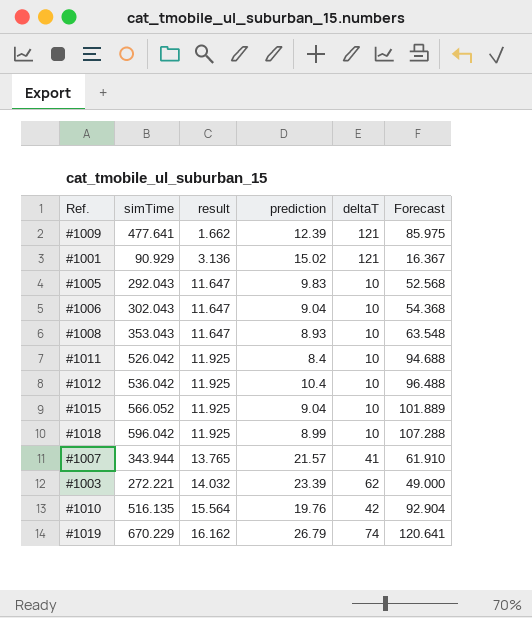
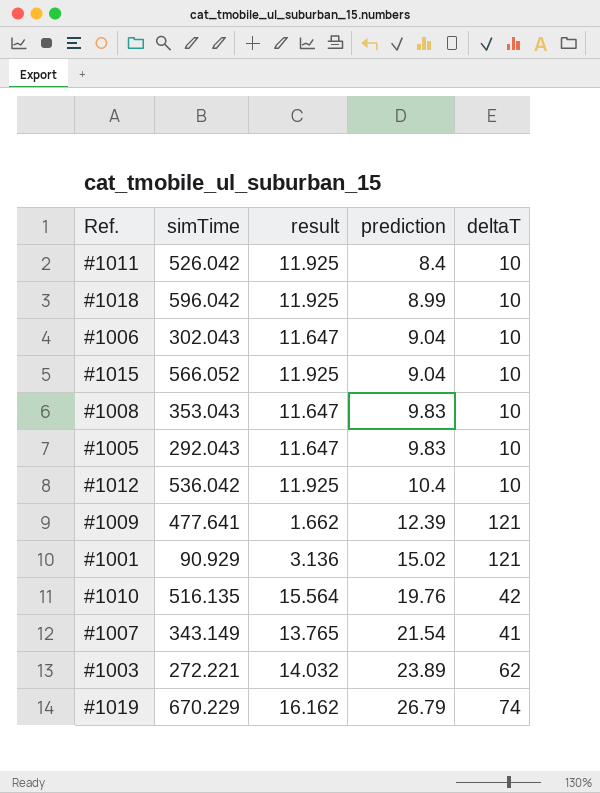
row order: result ascending -> prediction ascending
column Forecast | formula: [simTime] * 0.18 -> none
#1008 | prediction: 8.93 -> 9.83
#1007 | simTime: 343.944 -> 343.149
#1007 | prediction: 21.57 -> 21.54
#1003 | prediction: 23.39 -> 23.89

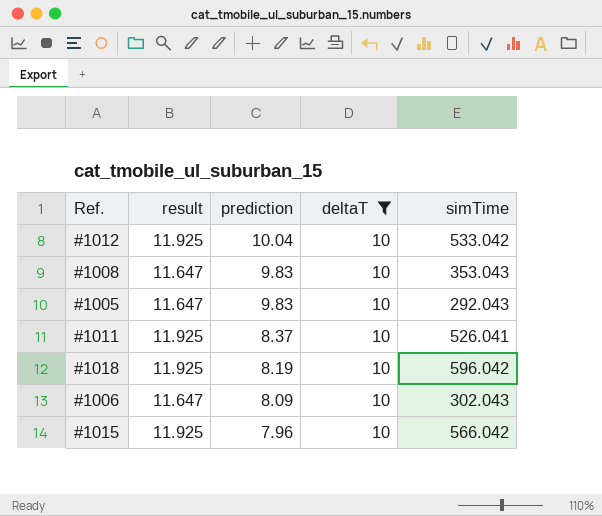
filter: none -> deltaT = 10
row order: prediction ascending -> prediction descending
column simTime | position: 2 -> 5
#1012 | prediction: 10.4 -> 10.04
#1012 | simTime: 536.042 -> 533.042
#1011 | prediction: 8.4 -> 8.37
#1011 | simTime: 526.042 -> 526.041
#1018 | prediction: 8.99 -> 8.19
#1006 | prediction: 9.04 -> 8.09
#1015 | prediction: 9.04 -> 7.96
#1015 | simTime: 566.052 -> 566.042

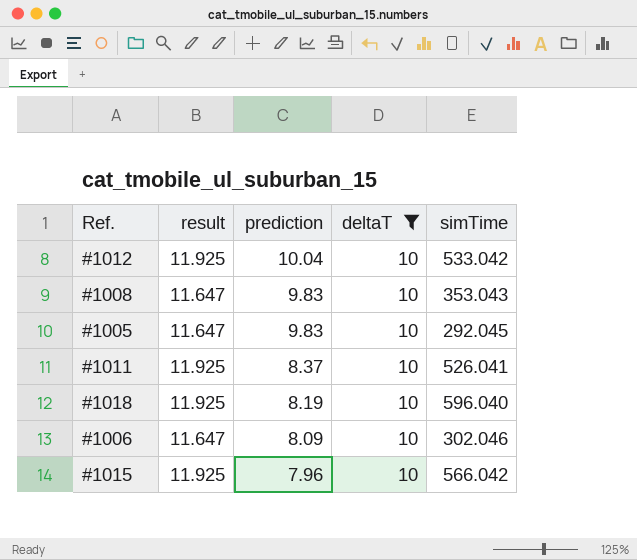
#1005 | simTime: 292.043 -> 292.045
#1018 | simTime: 596.042 -> 596.040
#1006 | simTime: 302.043 -> 302.046

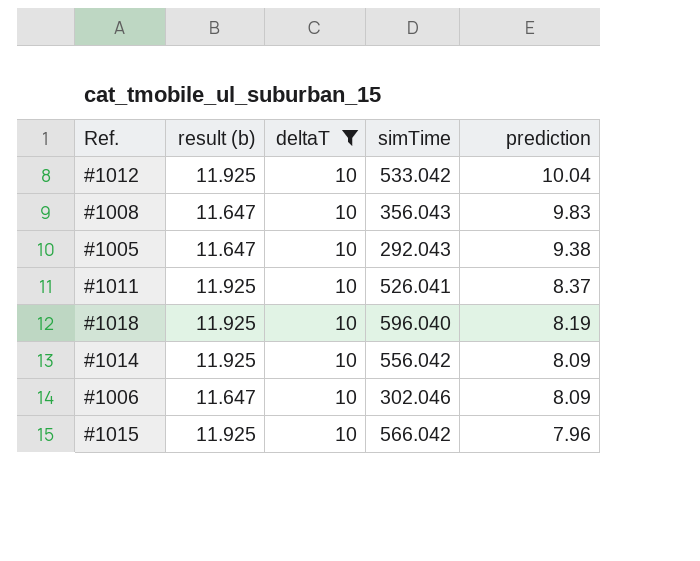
column name: result -> result (b)
column prediction | position: 3 -> 5
#1008 | simTime: 353.043 -> 356.043
#1005 | simTime: 292.045 -> 292.043
#1005 | prediction: 9.83 -> 9.38
row #1014: none -> 11.925 | 10 | 556.042 | 8.09

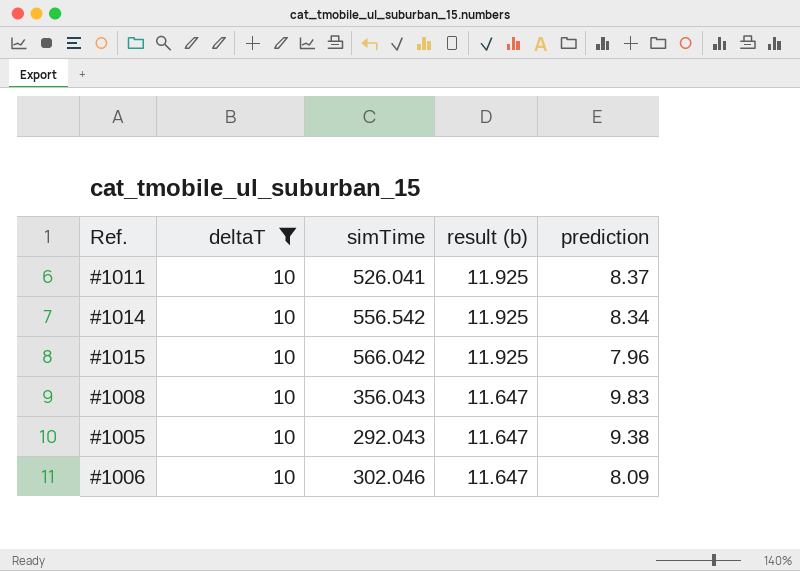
row order: prediction descending -> result (b) descending
column result (b) | position: 2 -> 4
row #1012: 11.925 | 10 | 533.042 | 10.04 -> none
row #1018: 11.925 | 10 | 596.040 | 8.19 -> none
#1014 | simTime: 556.042 -> 556.542
#1014 | prediction: 8.09 -> 8.34

